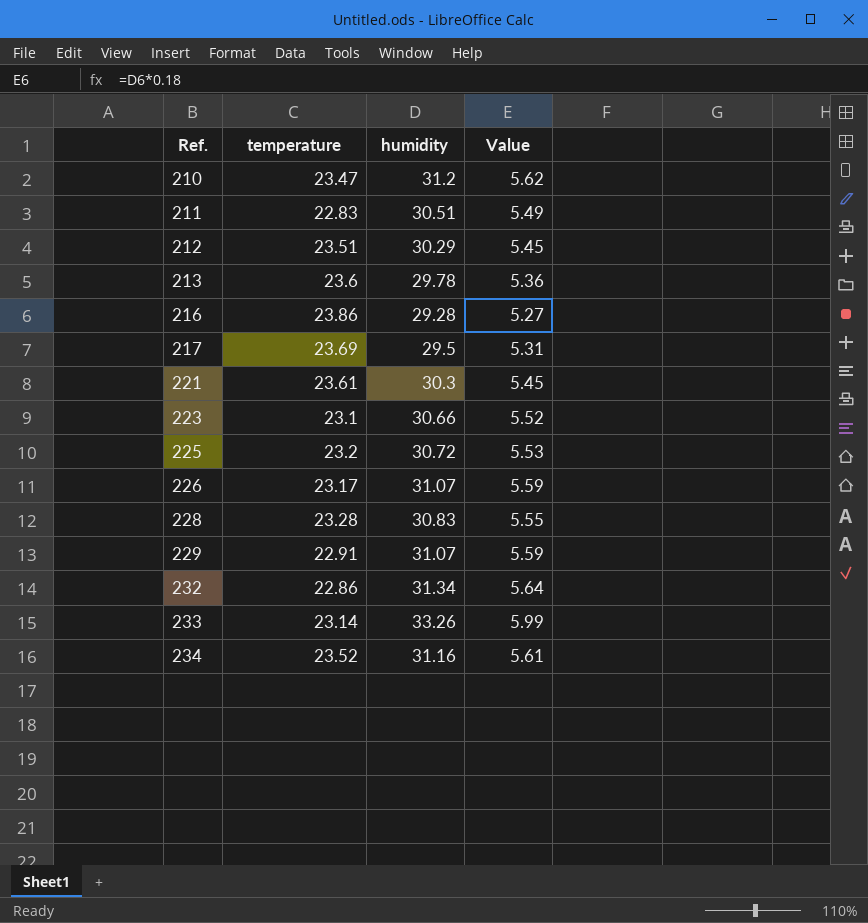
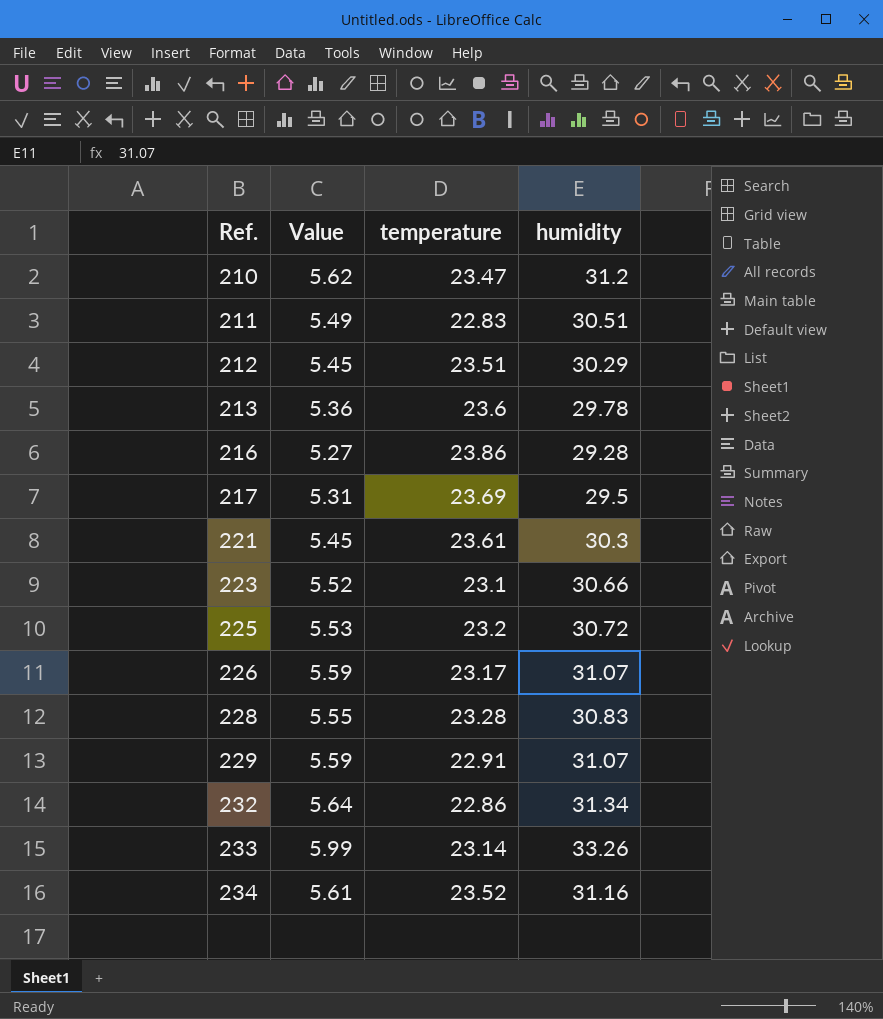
column Value | position: 4 -> 2

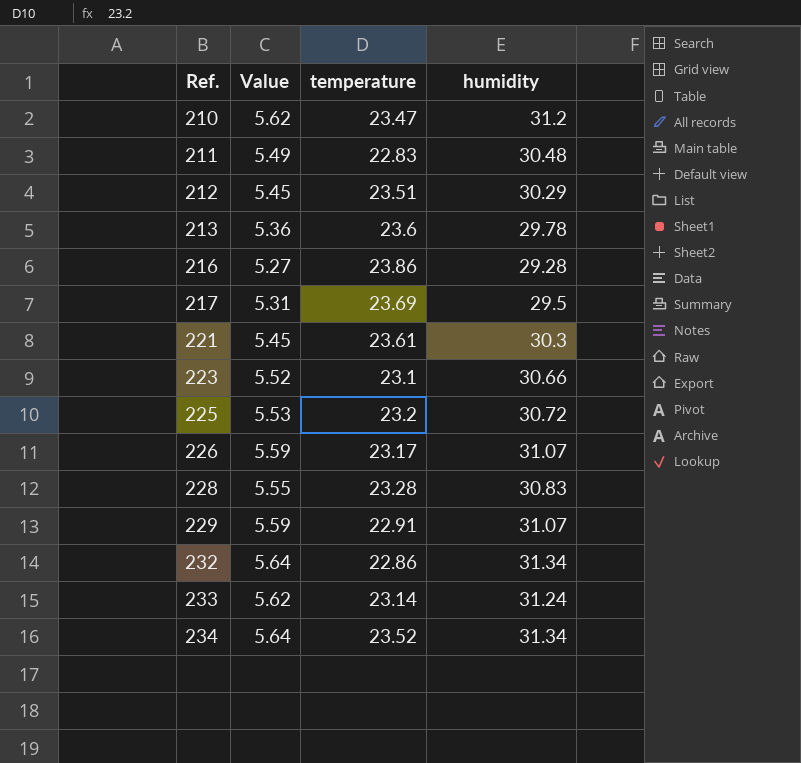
211 | humidity: 30.51 -> 30.48
233 | Value: 5.99 -> 5.62
233 | humidity: 33.26 -> 31.24
234 | Value: 5.61 -> 5.64
234 | humidity: 31.16 -> 31.34

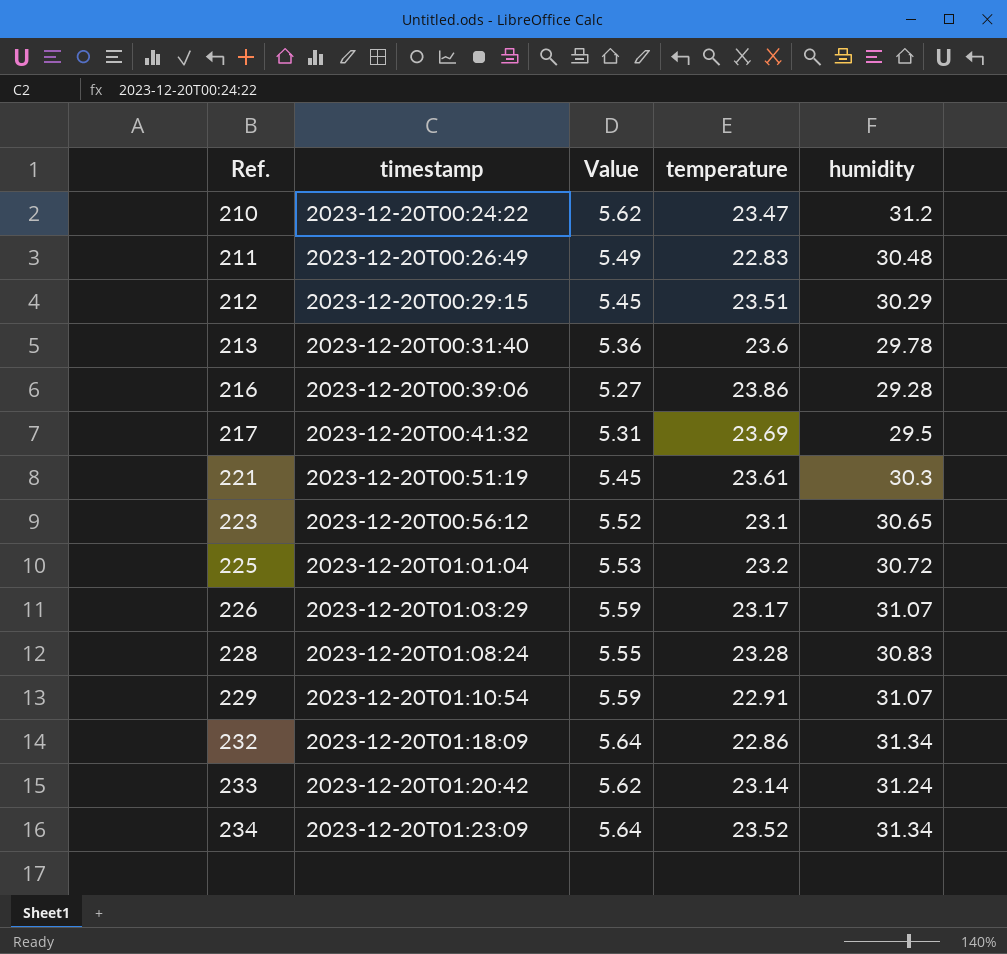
column timestamp | position: none -> 2
223 | humidity: 30.66 -> 30.65

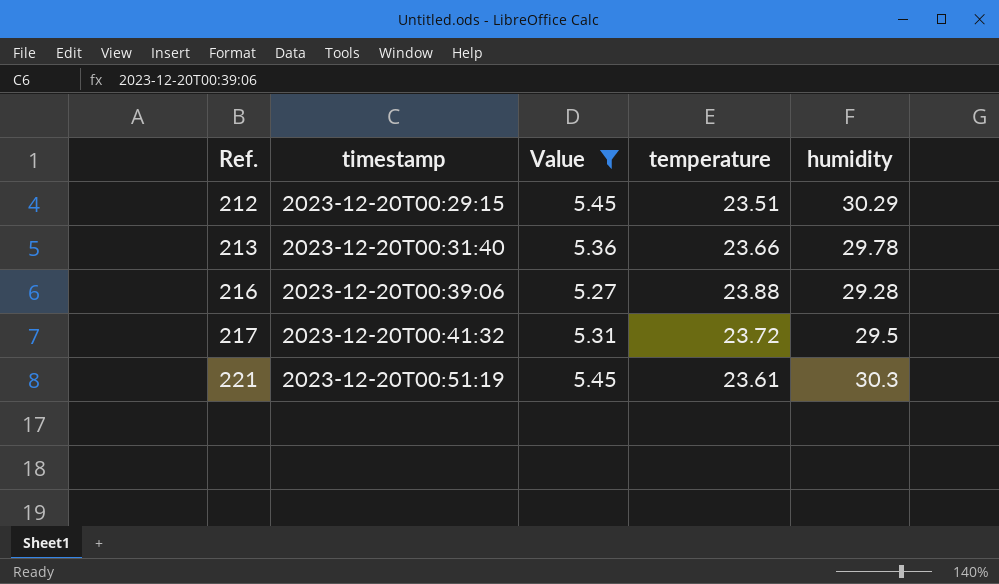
filter: none -> Value <= 5.45
213 | temperature: 23.6 -> 23.66
216 | temperature: 23.86 -> 23.88
217 | temperature: 23.69 -> 23.72

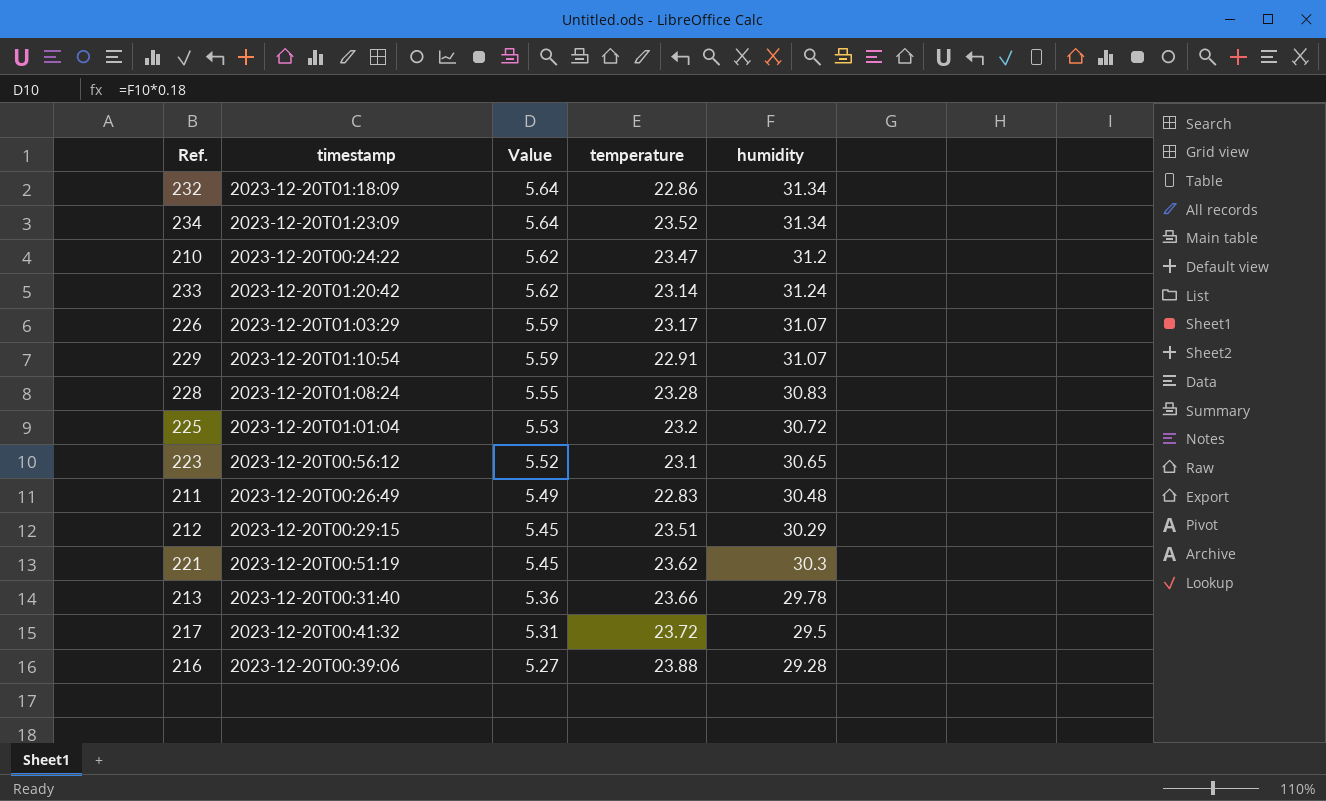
filter: Value <= 5.45 -> none
row order: Ref. ascending -> Value descending
221 | temperature: 23.61 -> 23.62

